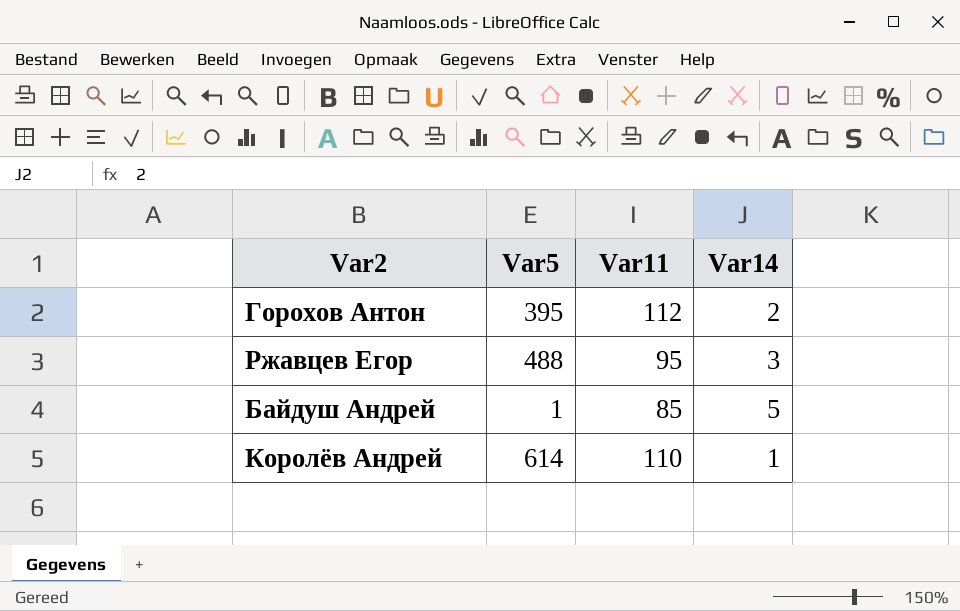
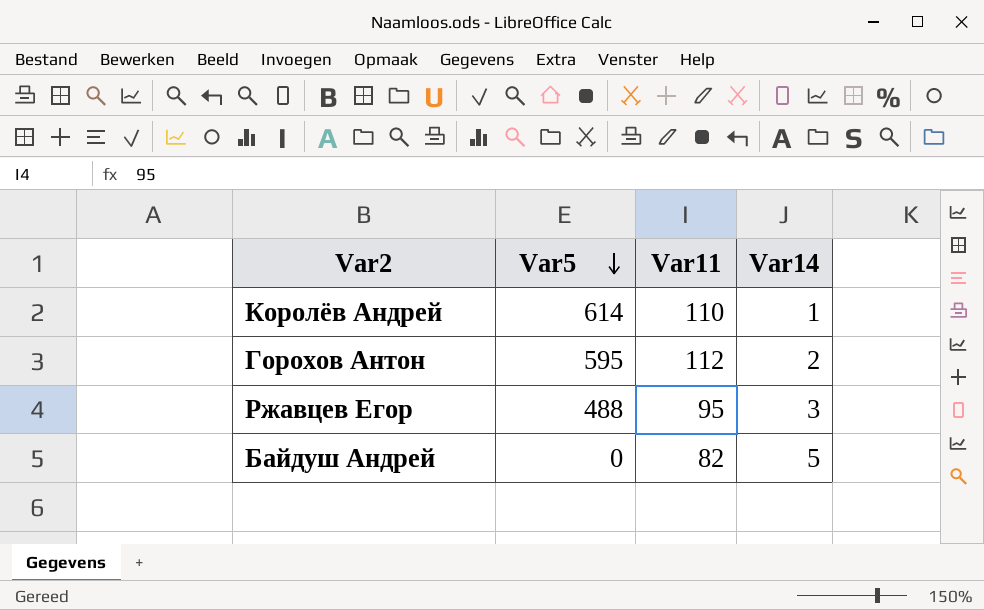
row order: none -> Var5 descending
Горохов Антон | Var5: 395 -> 595
Байдуш Андрей | Var5: 1 -> 0
Байдуш Андрей | Var11: 85 -> 82

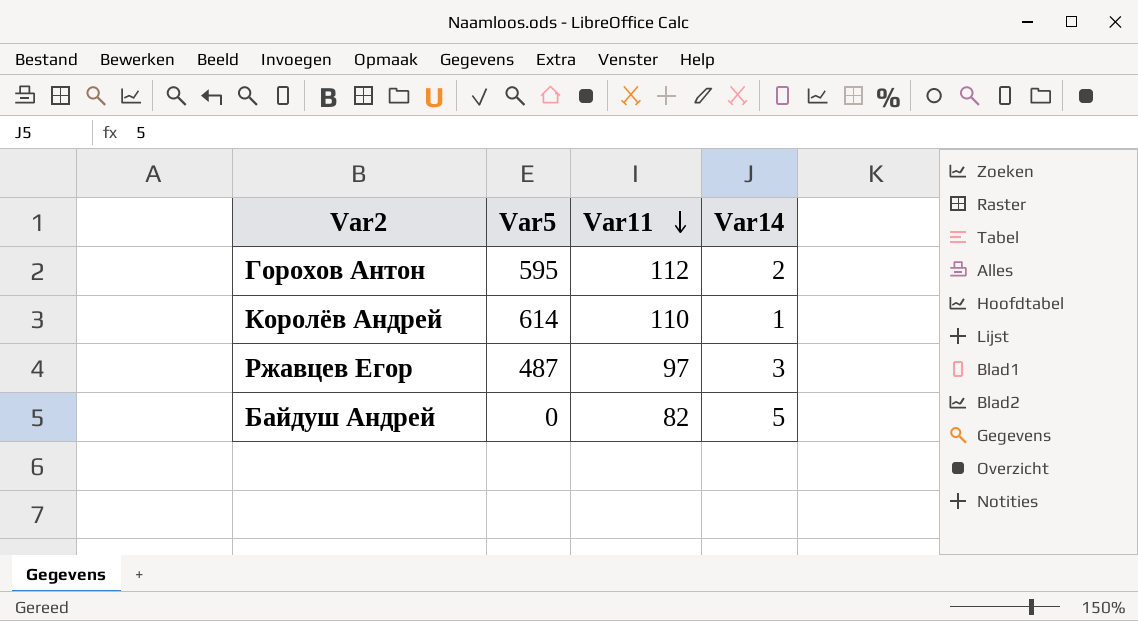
row order: Var5 descending -> Var11 descending
Ржавцев Егор | Var5: 488 -> 487
Ржавцев Егор | Var11: 95 -> 97

